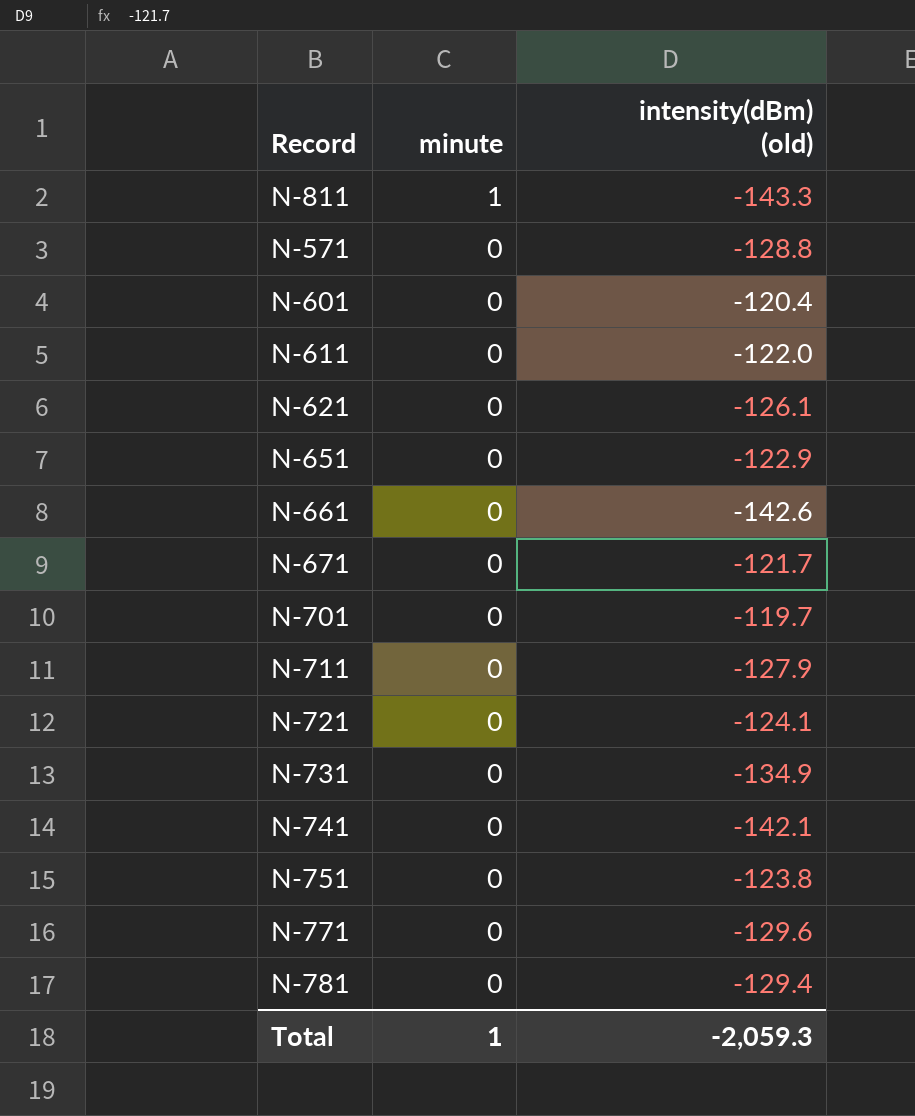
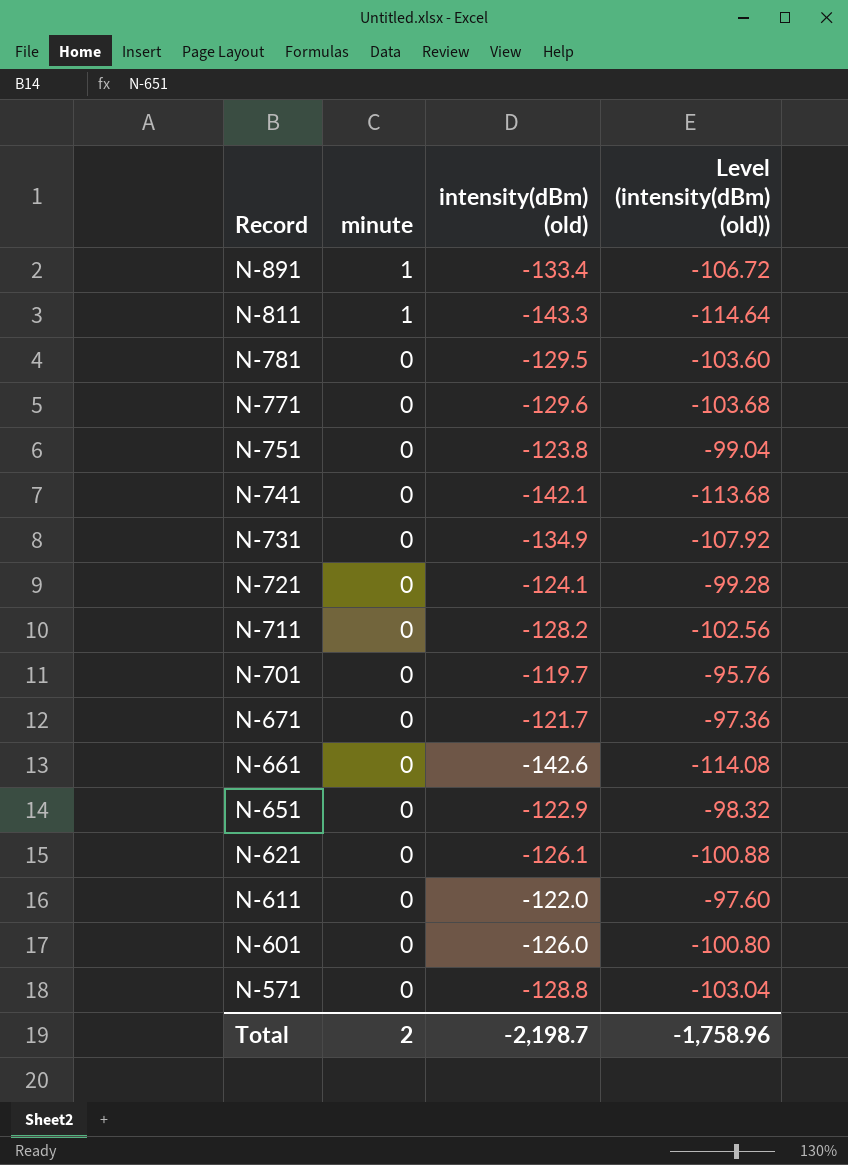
row order: minute descending -> Record descending
column Level (intensity(dBm) (old)) | formula: none -> [intensity(dBm) (old)] * 0.8
row N-891: none -> 1 | -133.4 | -106.72
N-781 | intensity(dBm) (old): -129.4 -> -129.5
N-711 | intensity(dBm) (old): -127.9 -> -128.2
N-601 | intensity(dBm) (old): -120.4 -> -126.0
Total | minute: 1 -> 2
Total | intensity(dBm) (old): -2,059.3 -> -2,198.7

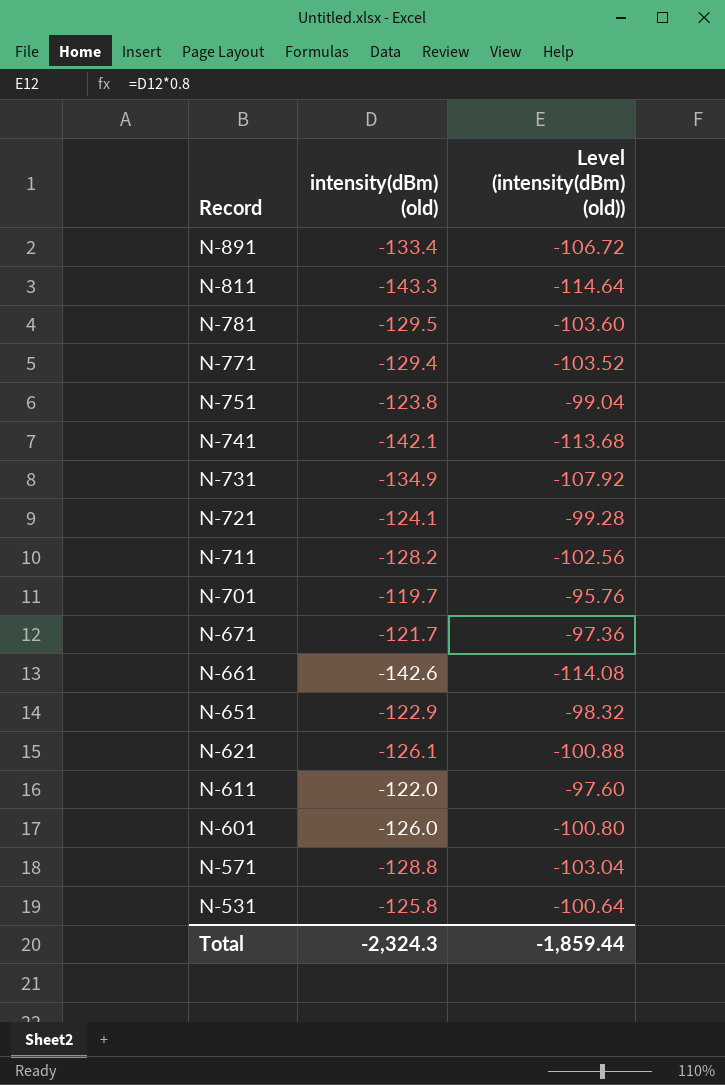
column minute | position: 2 -> none
N-771 | intensity(dBm) (old): -129.6 -> -129.4
N-771 | Level (intensity(dBm) (old)): -103.68 -> -103.52
row N-531: none -> -125.8 | -100.64
Total | intensity(dBm) (old): -2,198.7 -> -2,324.3
Total | Level (intensity(dBm) (old)): -1,758.96 -> -1,859.44

